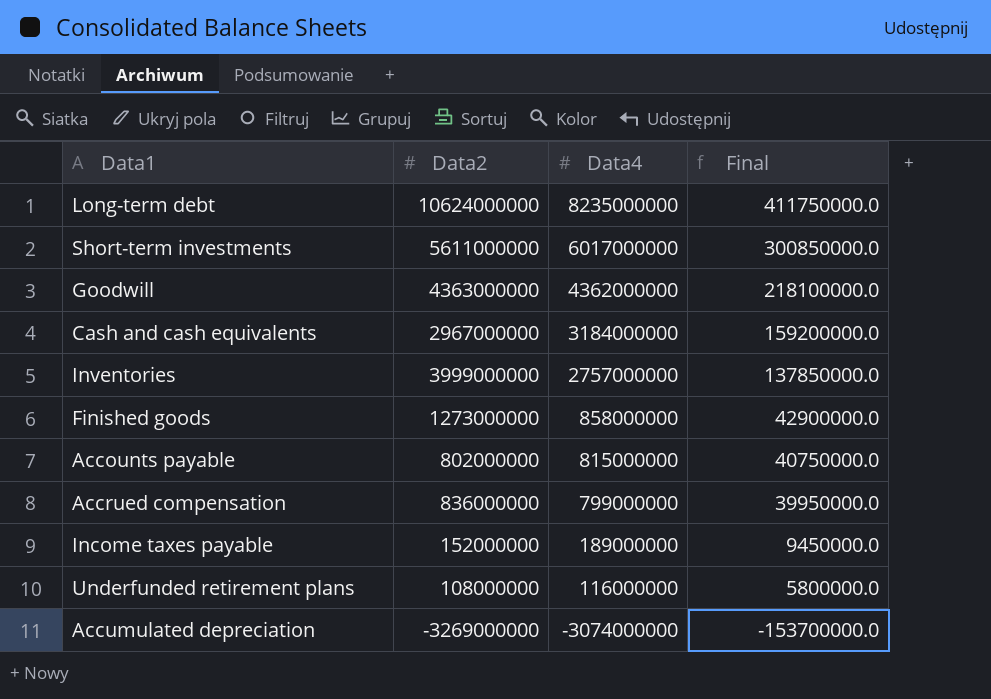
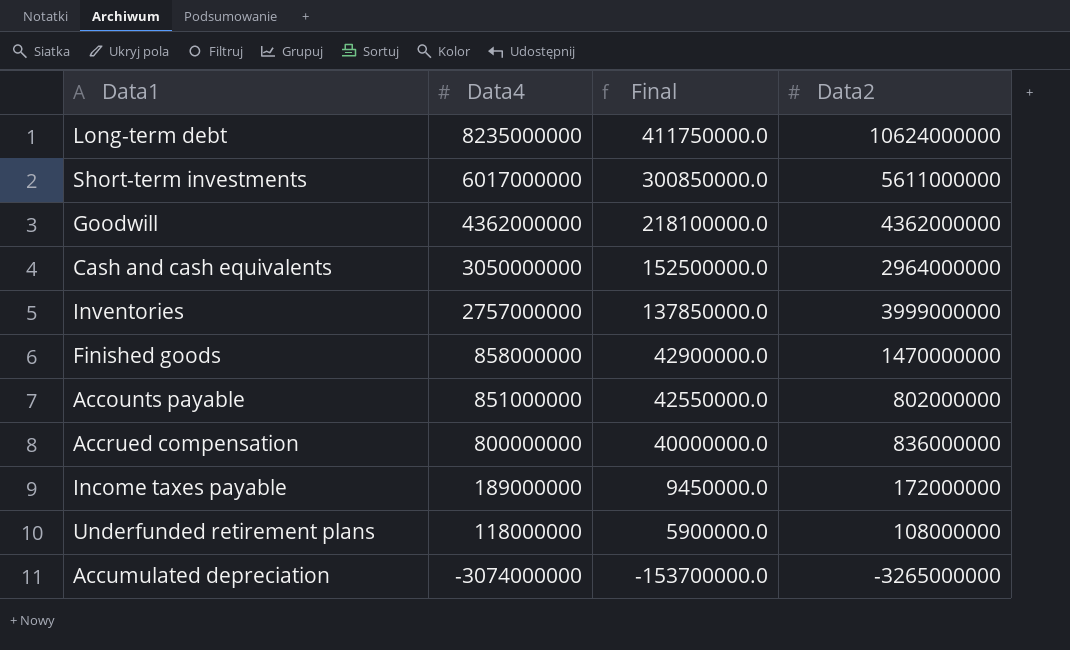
column Data2 | position: 2 -> 4
Goodwill | Data2: 4363000000 -> 4362000000
Cash and cash equivalents | Data4: 3184000000 -> 3050000000
Cash and cash equivalents | Final: 159200000.0 -> 152500000.0
Cash and cash equivalents | Data2: 2967000000 -> 2964000000
Finished goods | Data2: 1273000000 -> 1470000000
Accounts payable | Data4: 815000000 -> 851000000
Accounts payable | Final: 40750000.0 -> 42550000.0
Accrued compensation | Data4: 799000000 -> 800000000
Accrued compensation | Final: 39950000.0 -> 40000000.0
Income taxes payable | Data2: 152000000 -> 172000000
Underfunded retirement plans | Data4: 116000000 -> 118000000
Underfunded retirement plans | Final: 5800000.0 -> 5900000.0
Accumulated depreciation | Data2: -3269000000 -> -3265000000

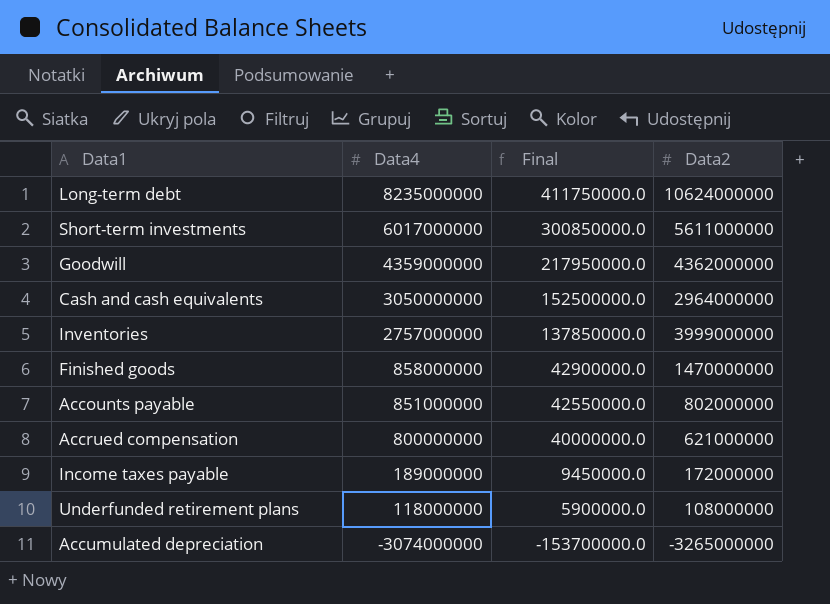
Goodwill | Data4: 4362000000 -> 4359000000
Goodwill | Final: 218100000.0 -> 217950000.0
Accrued compensation | Data2: 836000000 -> 621000000

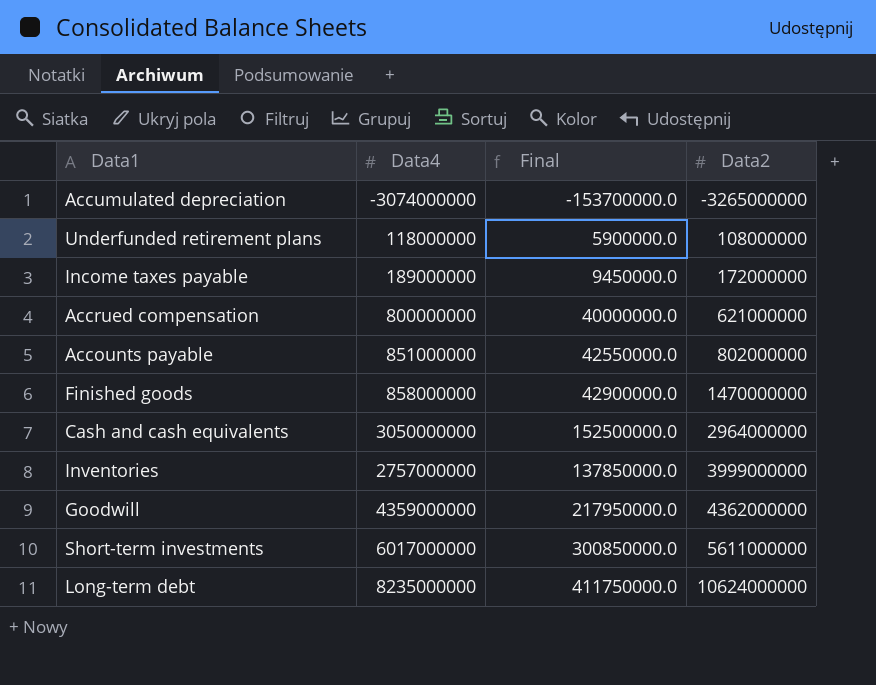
row order: Data4 descending -> Data2 ascending

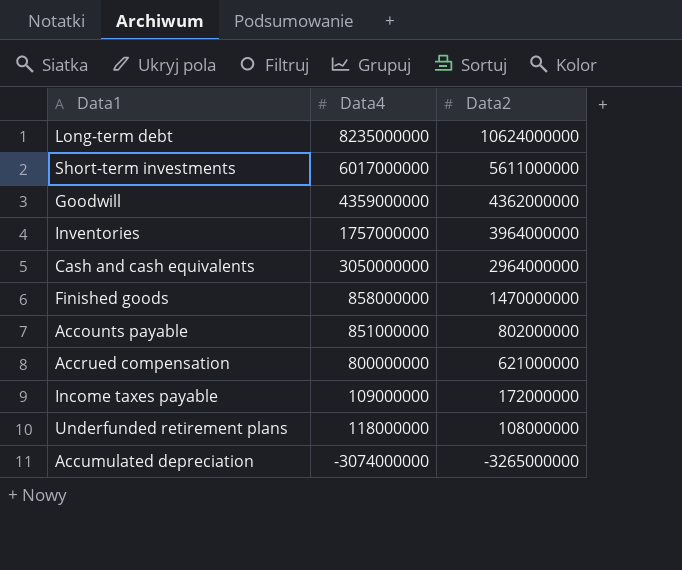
row order: Data2 ascending -> Data2 descending
column Final | formula: [Data4] * 0.05 -> none
Inventories | Data4: 2757000000 -> 1757000000
Inventories | Data2: 3999000000 -> 3964000000
Income taxes payable | Data4: 189000000 -> 109000000

